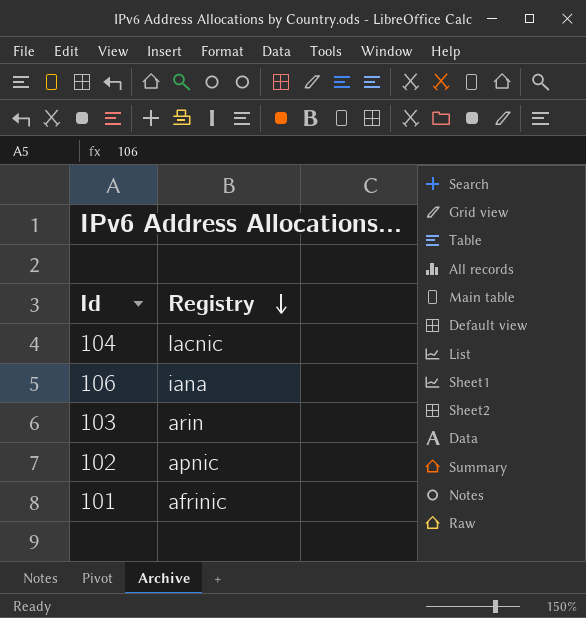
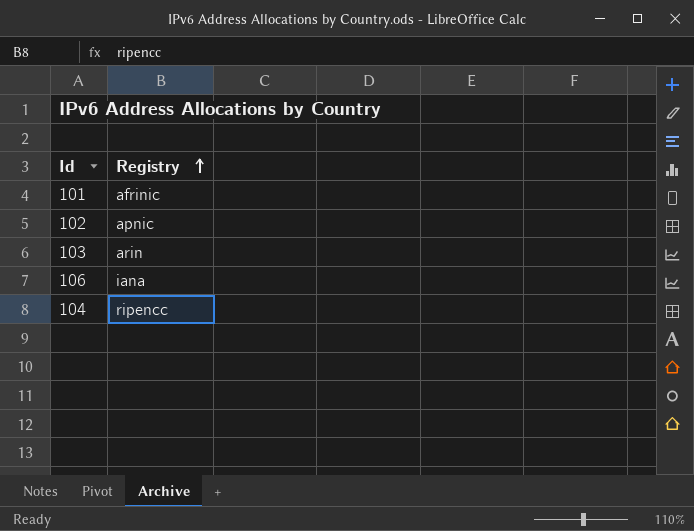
row order: Registry descending -> Registry ascending
104 | Registry: lacnic -> ripencc

